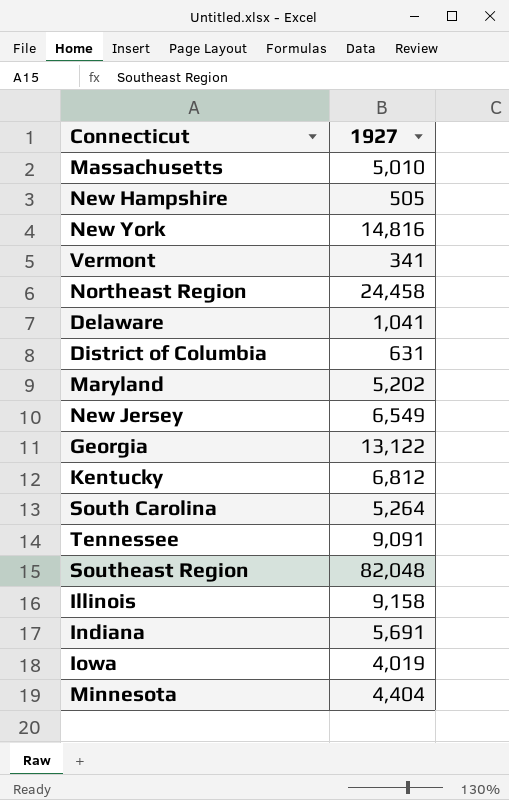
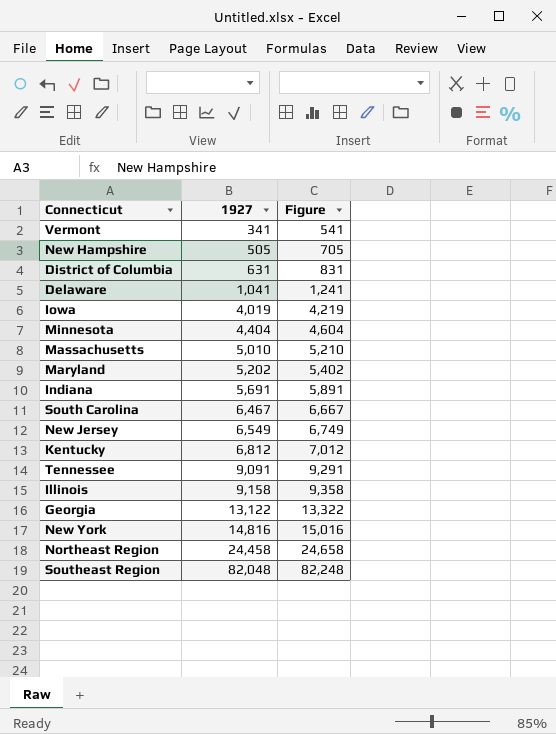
row order: none -> 1927 ascending
column Figure | formula: none -> [1927] + 200
South Carolina | 1927: 5,264 -> 6,467

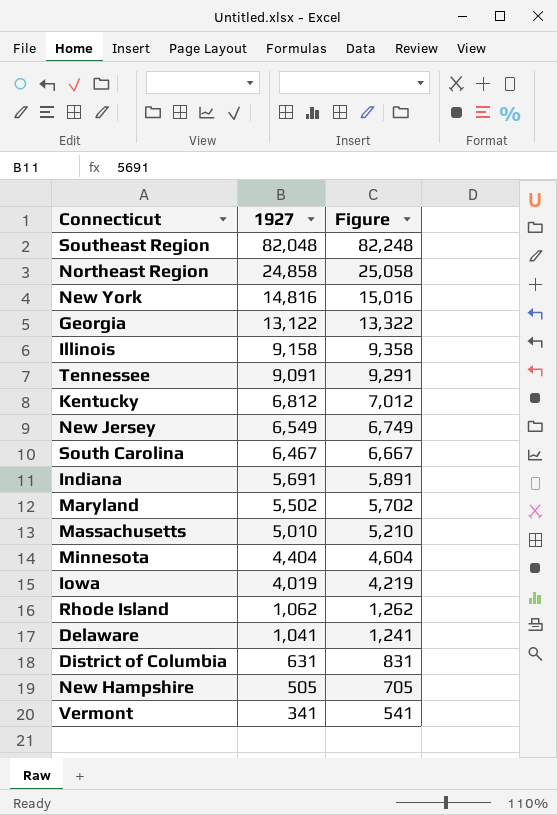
row order: 1927 ascending -> 1927 descending
Northeast Region | 1927: 24,458 -> 24,858
Northeast Region | Figure: 24,658 -> 25,058
Maryland | 1927: 5,202 -> 5,502
Maryland | Figure: 5,402 -> 5,702
row Rhode Island: none -> 1,062 | 1,262

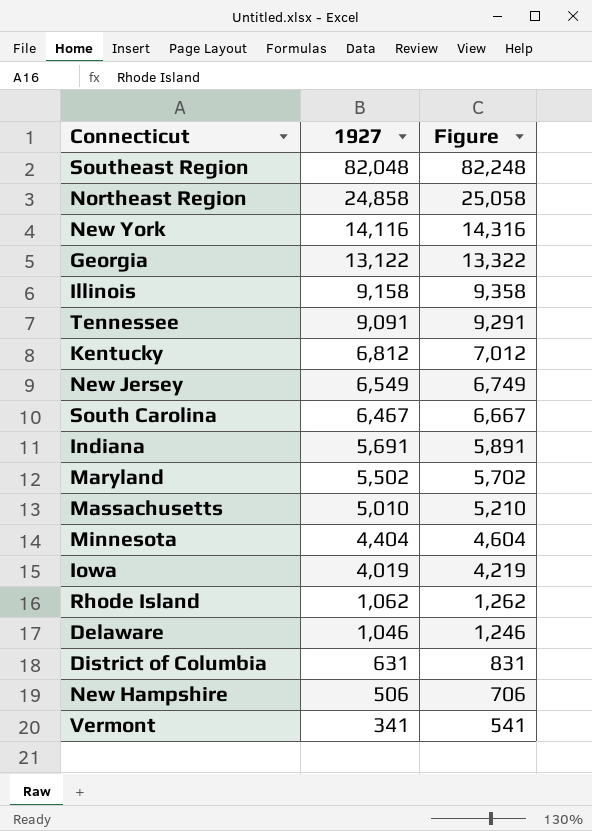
New York | 1927: 14,816 -> 14,116
New York | Figure: 15,016 -> 14,316
Delaware | 1927: 1,041 -> 1,046
Delaware | Figure: 1,241 -> 1,246
New Hampshire | 1927: 505 -> 506
New Hampshire | Figure: 705 -> 706

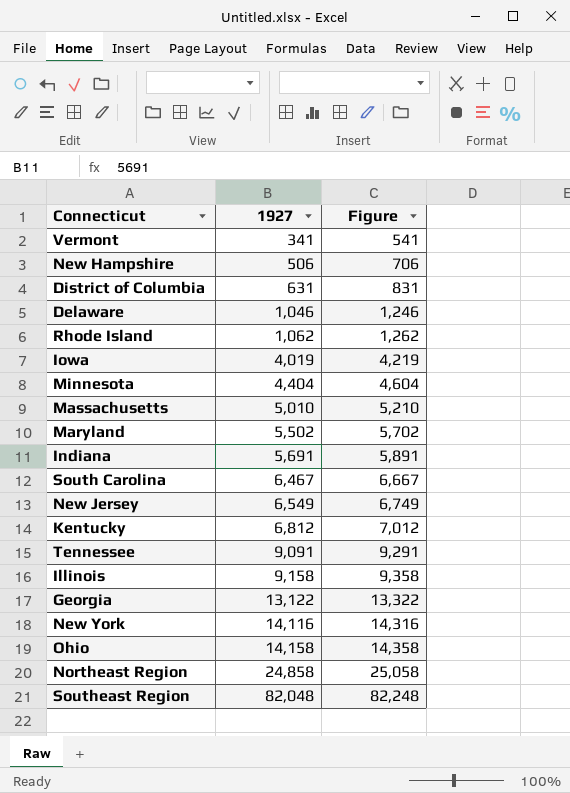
row order: 1927 descending -> 1927 ascending
row Ohio: none -> 14,158 | 14,358

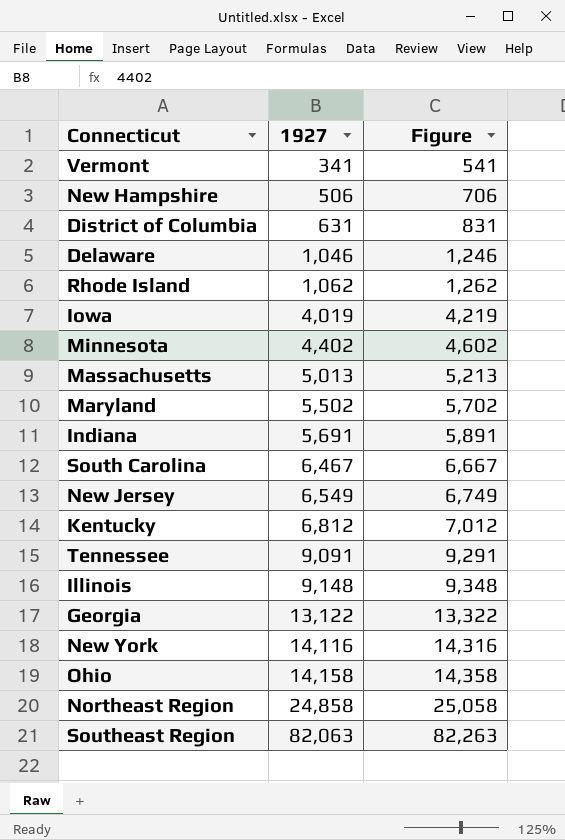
Minnesota | 1927: 4,404 -> 4,402
Minnesota | Figure: 4,604 -> 4,602
Massachusetts | 1927: 5,010 -> 5,013
Massachusetts | Figure: 5,210 -> 5,213
Illinois | 1927: 9,158 -> 9,148
Illinois | Figure: 9,358 -> 9,348
Southeast Region | 1927: 82,048 -> 82,063
Southeast Region | Figure: 82,248 -> 82,263

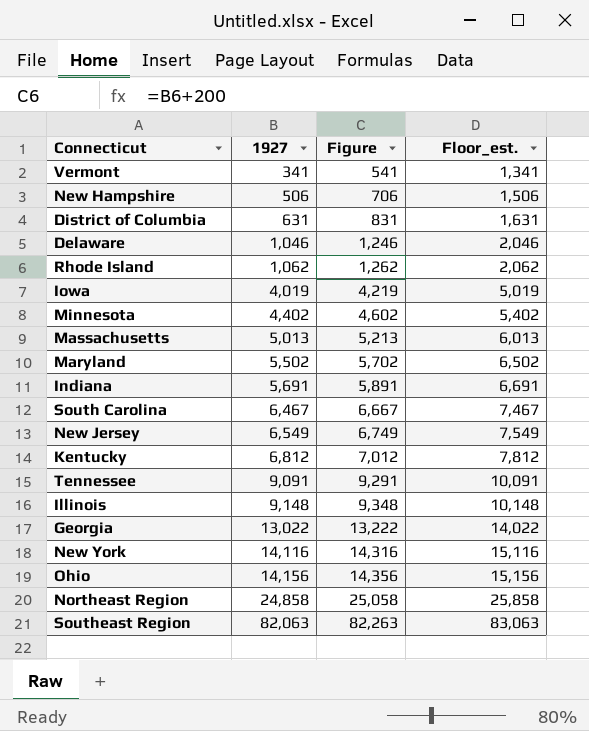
column Floor_est. | formula: none -> [1927] + 1000
Georgia | 1927: 13,122 -> 13,022
Georgia | Figure: 13,322 -> 13,222
Ohio | 1927: 14,158 -> 14,156
Ohio | Figure: 14,358 -> 14,356

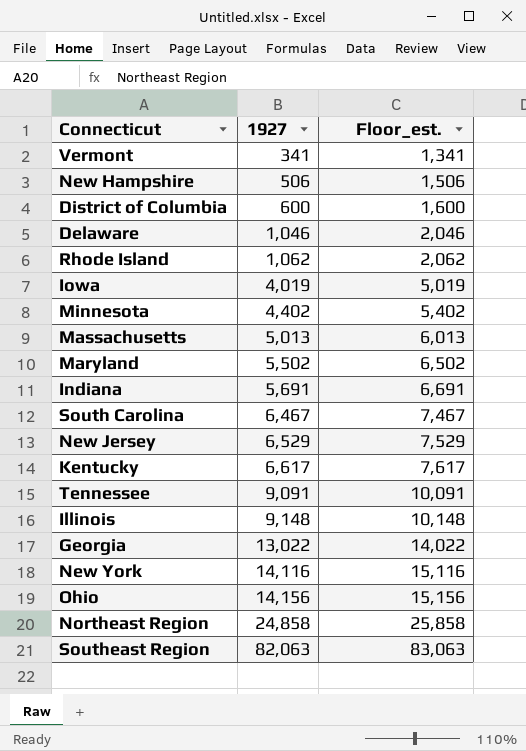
column Figure | formula: [1927] + 200 -> none
District of Columbia | 1927: 631 -> 600
District of Columbia | Floor_est.: 1,631 -> 1,600
New Jersey | 1927: 6,549 -> 6,529
New Jersey | Floor_est.: 7,549 -> 7,529
Kentucky | 1927: 6,812 -> 6,617
Kentucky | Floor_est.: 7,812 -> 7,617

